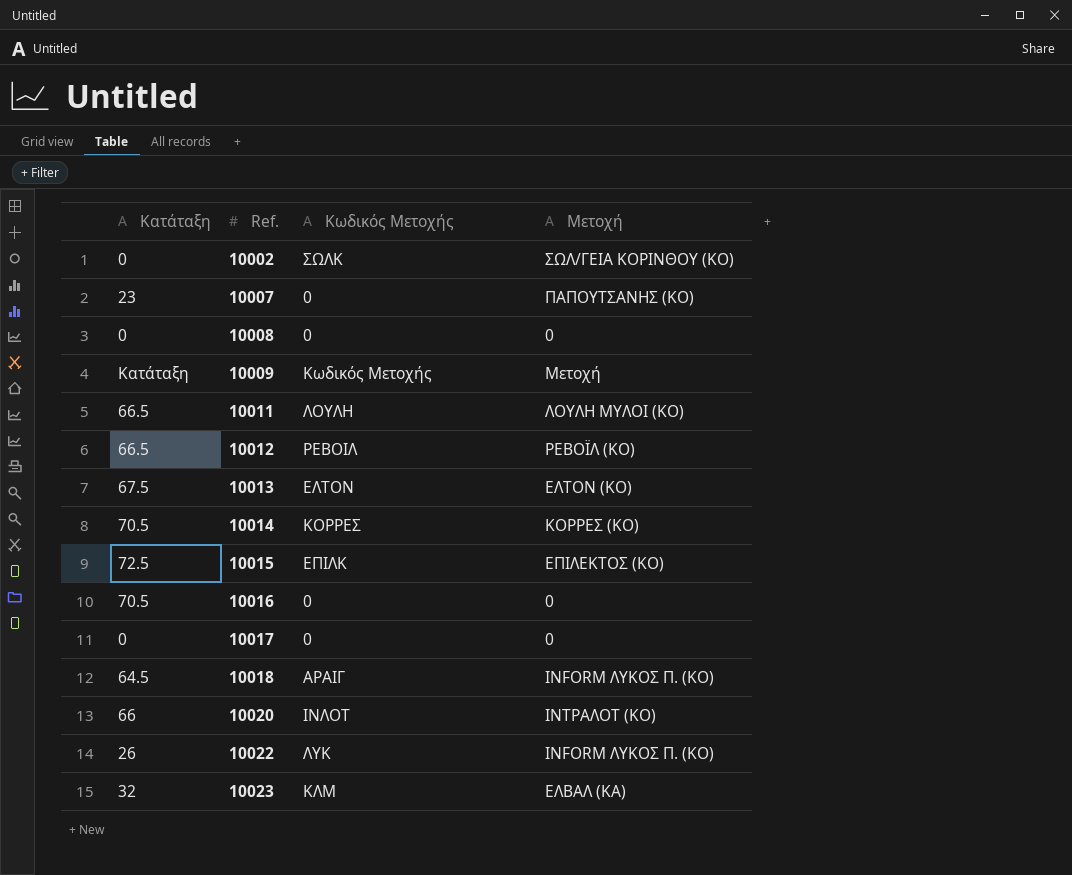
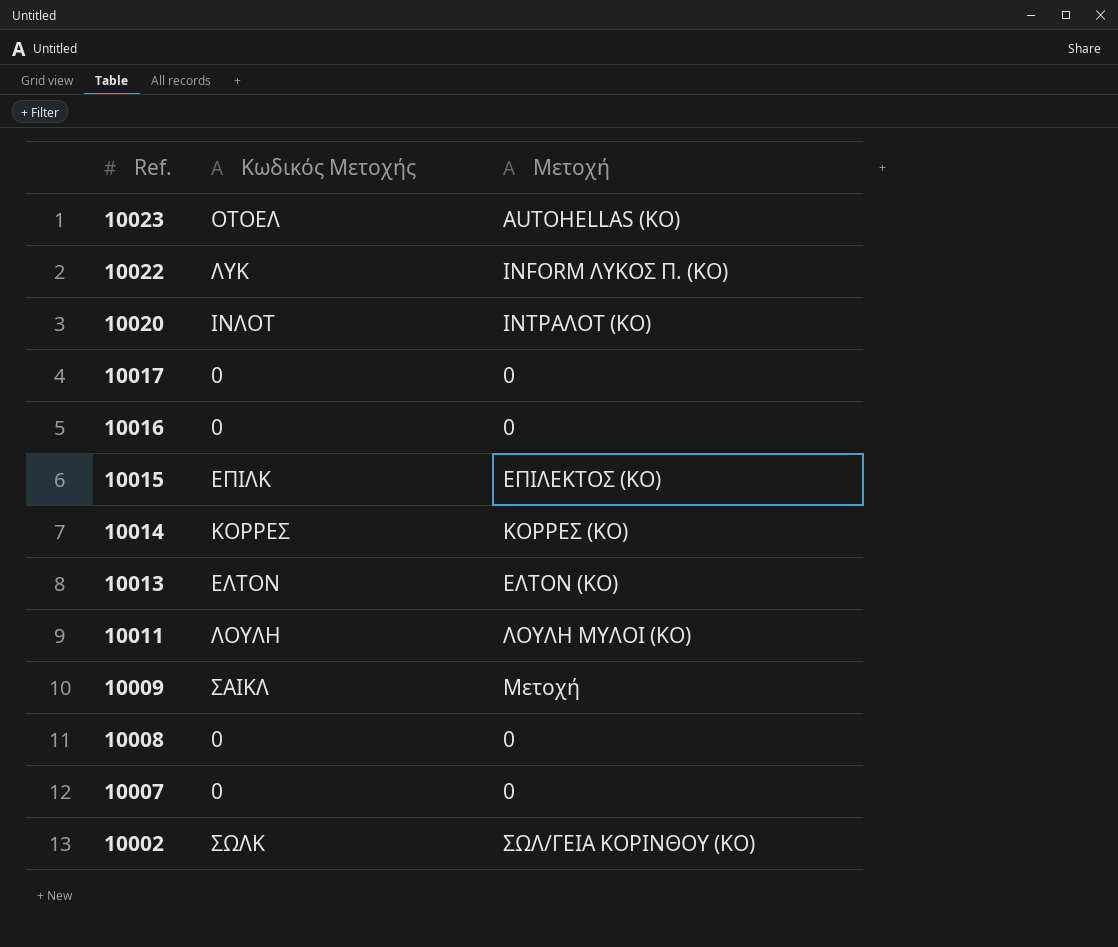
row order: Ref. ascending -> Ref. descending
column Κατάταξη | position: 1 -> none
row 10012: 66.5 | ΡΕΒΟΙΛ | ΡΕΒΟΪΛ (ΚΟ) -> none
row 10018: 64.5 | ΑΡΑΙΓ | INFORM ΛΥΚΟΣ Π. (ΚΟ) -> none
10023 | Κωδικός Μετοχής: ΚΛΜ -> ΟΤΟΕΛ
10023 | Μετοχή: ΕΛΒΑΛ (ΚΑ) -> AUTOHELLAS (ΚΟ)
10009 | Κωδικός Μετοχής: Κωδικός Μετοχής -> ΣΑΙΚΛ
10007 | Μετοχή: ΠΑΠΟΥΤΣΑΝΗΣ (ΚΟ) -> 0

